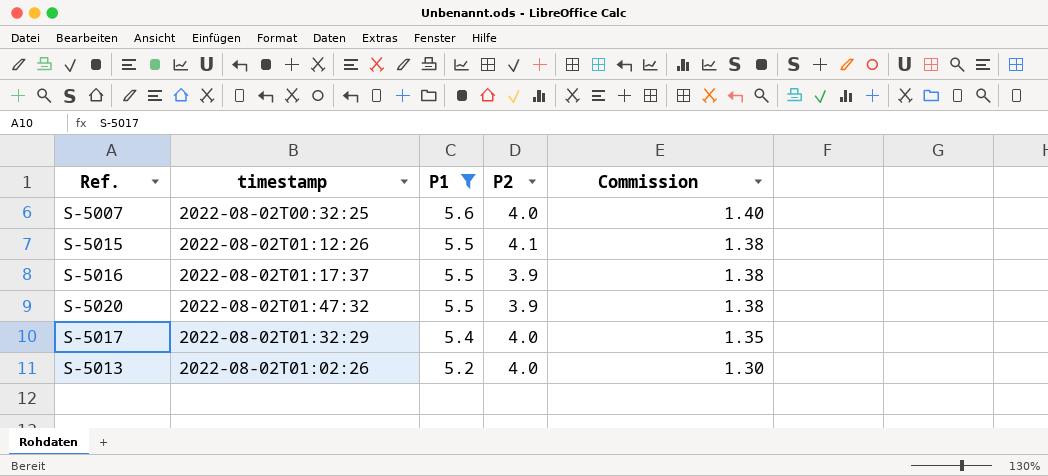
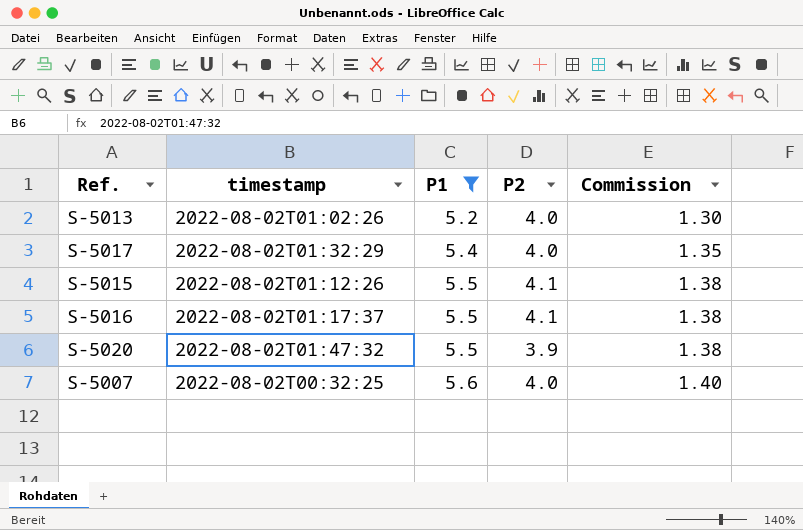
row order: P1 descending -> P1 ascending
S-5016 | P2: 3.9 -> 4.1

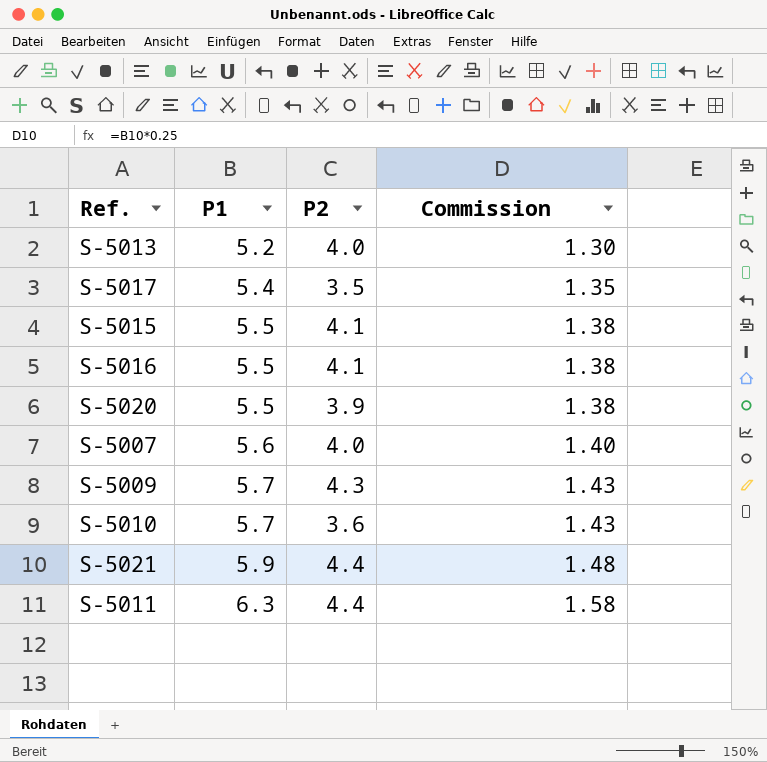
filter: P1 <= 5.6 -> none
column timestamp | position: 2 -> none
S-5017 | P2: 4.0 -> 3.5

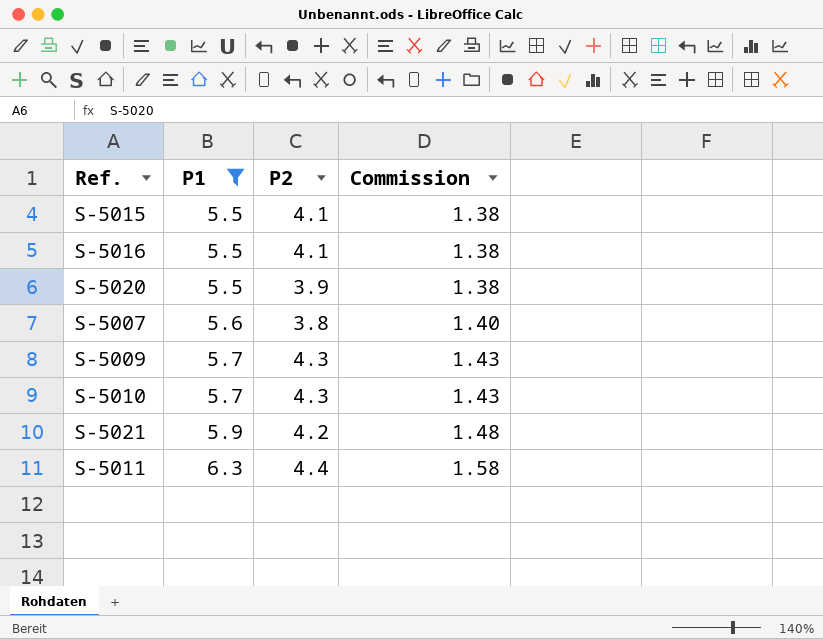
filter: none -> P1 >= 5.5
S-5007 | P2: 4.0 -> 3.8
S-5010 | P2: 3.6 -> 4.3
S-5021 | P2: 4.4 -> 4.2

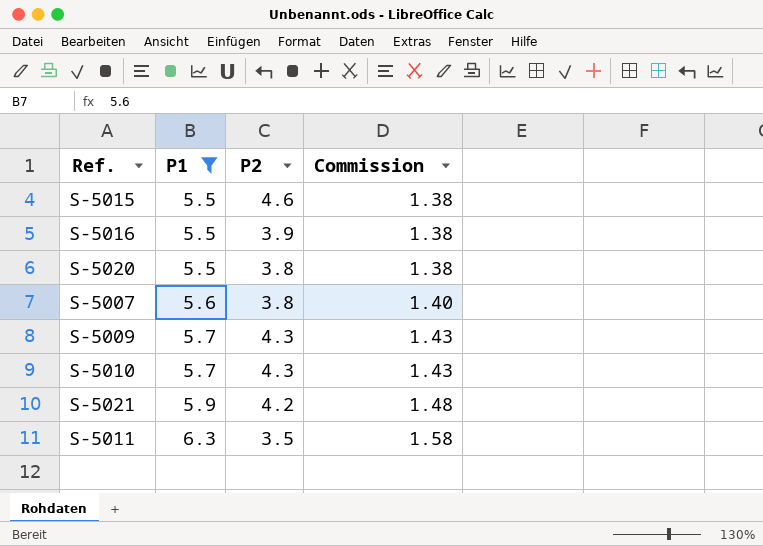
S-5015 | P2: 4.1 -> 4.6
S-5016 | P2: 4.1 -> 3.9
S-5020 | P2: 3.9 -> 3.8
S-5011 | P2: 4.4 -> 3.5

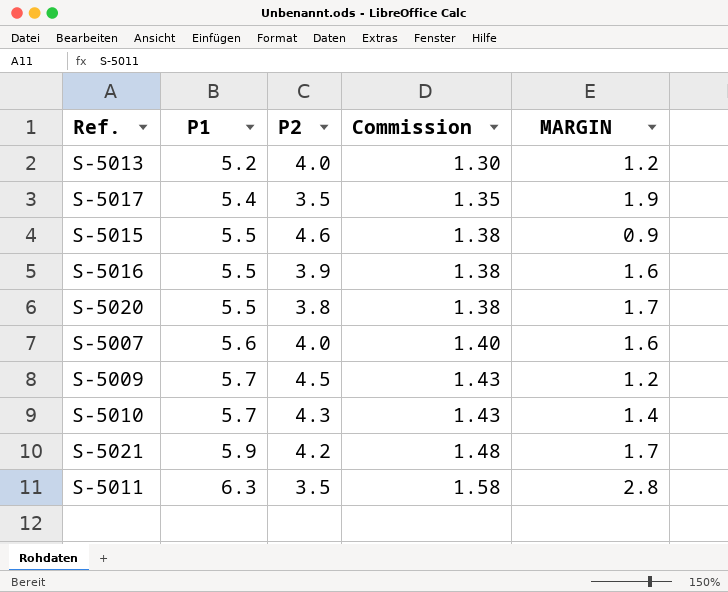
filter: P1 >= 5.5 -> none
column MARGIN | formula: none -> [P1] - [P2]
S-5007 | P2: 3.8 -> 4.0
S-5009 | P2: 4.3 -> 4.5

